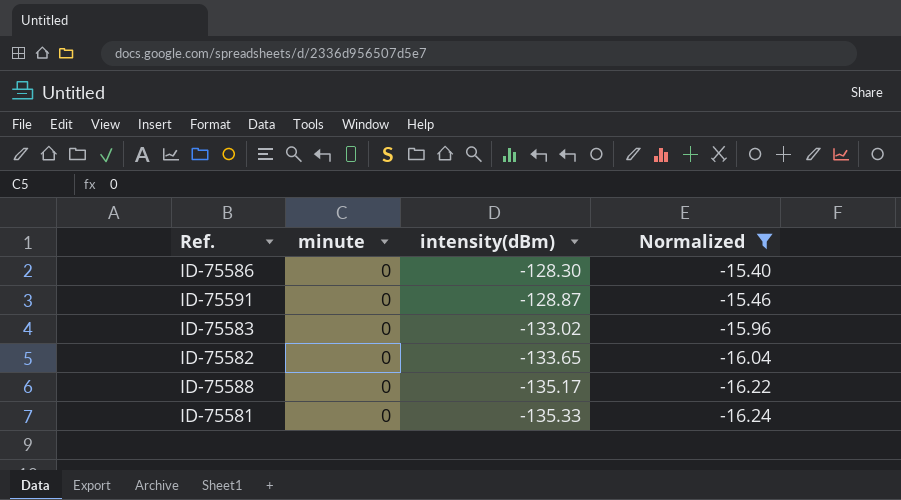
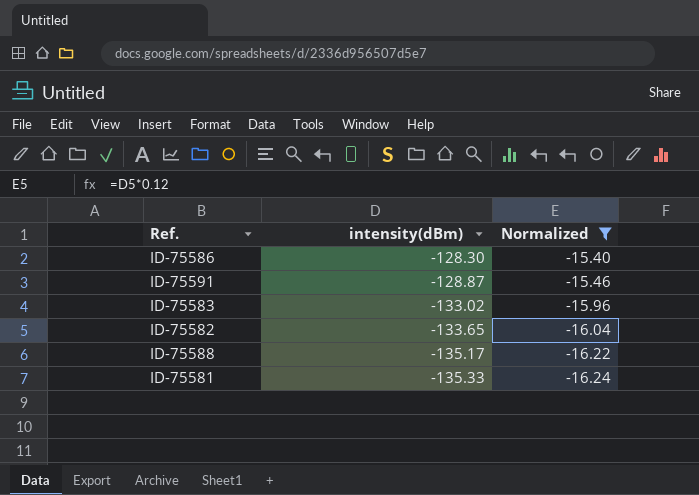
column minute | position: 2 -> none

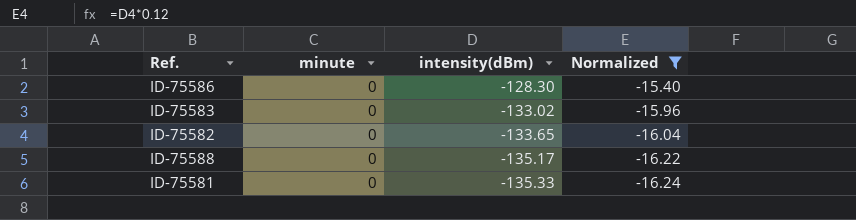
column minute | position: none -> 2
row ID-75591: -128.87 | -15.46 -> none

